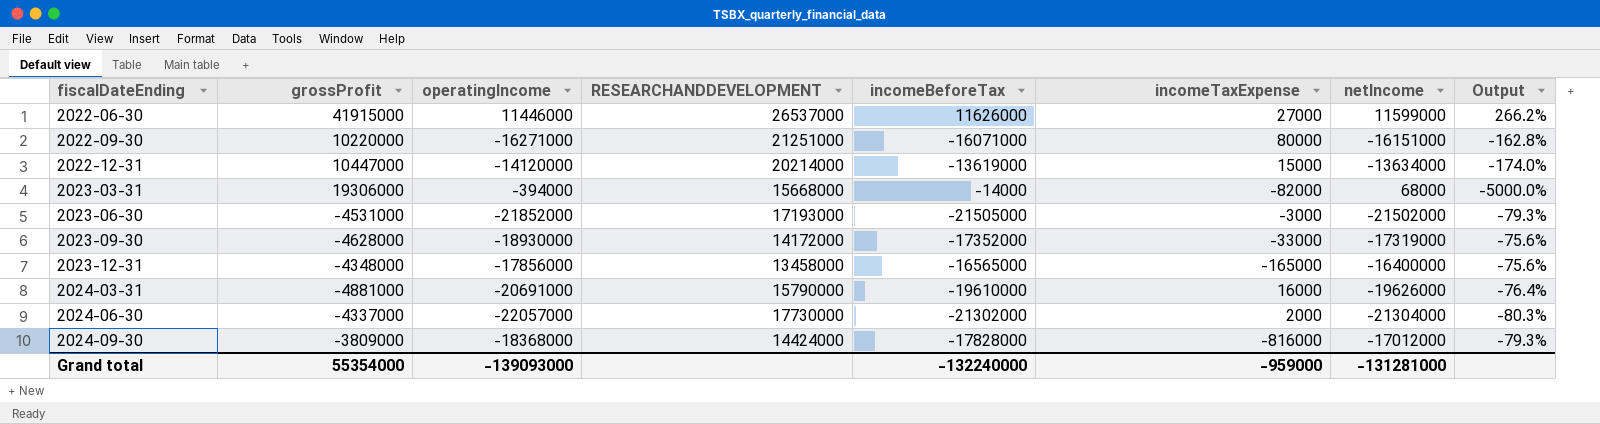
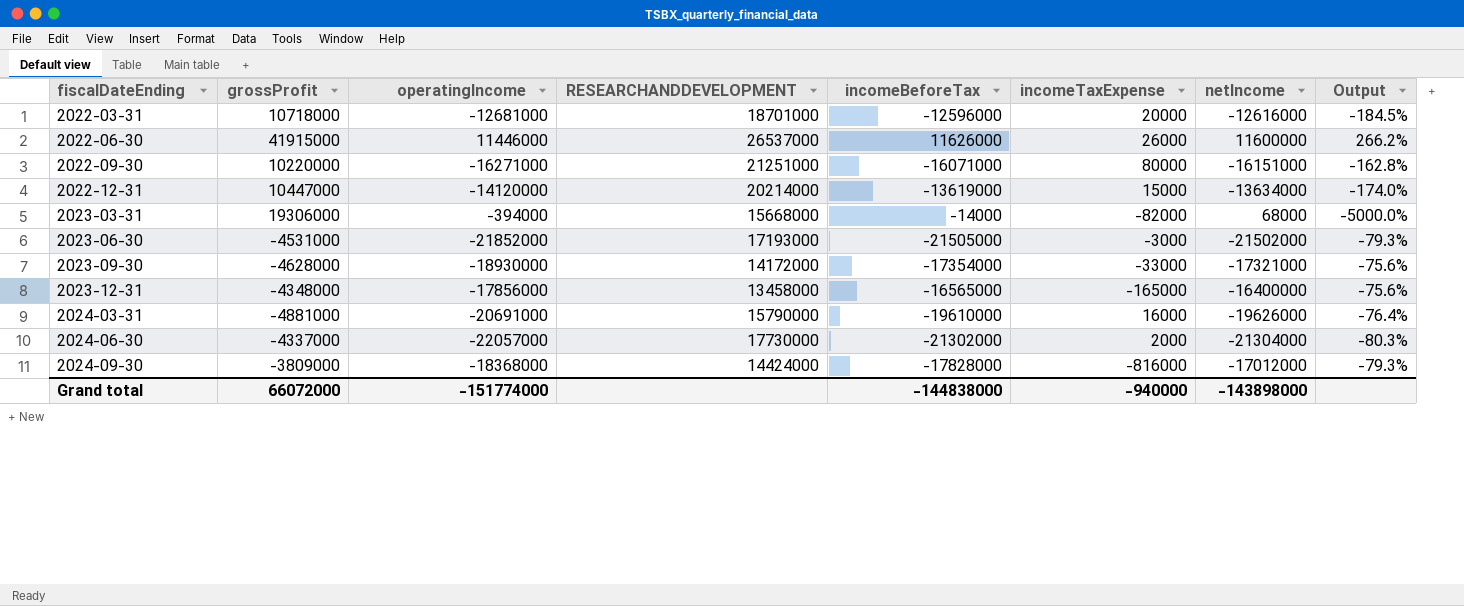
row 2022-03-31: none -> 10718000 | -12681000 | 18701000 | -12596000 | 20000 | -12616000 | -184.5%
2022-06-30 | incomeTaxExpense: 27000 -> 26000
2022-06-30 | netIncome: 11599000 -> 11600000
2023-09-30 | incomeBeforeTax: -17352000 -> -17354000
2023-09-30 | netIncome: -17319000 -> -17321000
Grand total | grossProfit: 55354000 -> 66072000
Grand total | operatingIncome: -139093000 -> -151774000
Grand total | incomeBeforeTax: -132240000 -> -144838000
Grand total | incomeTaxExpense: -959000 -> -940000
Grand total | netIncome: -131281000 -> -143898000

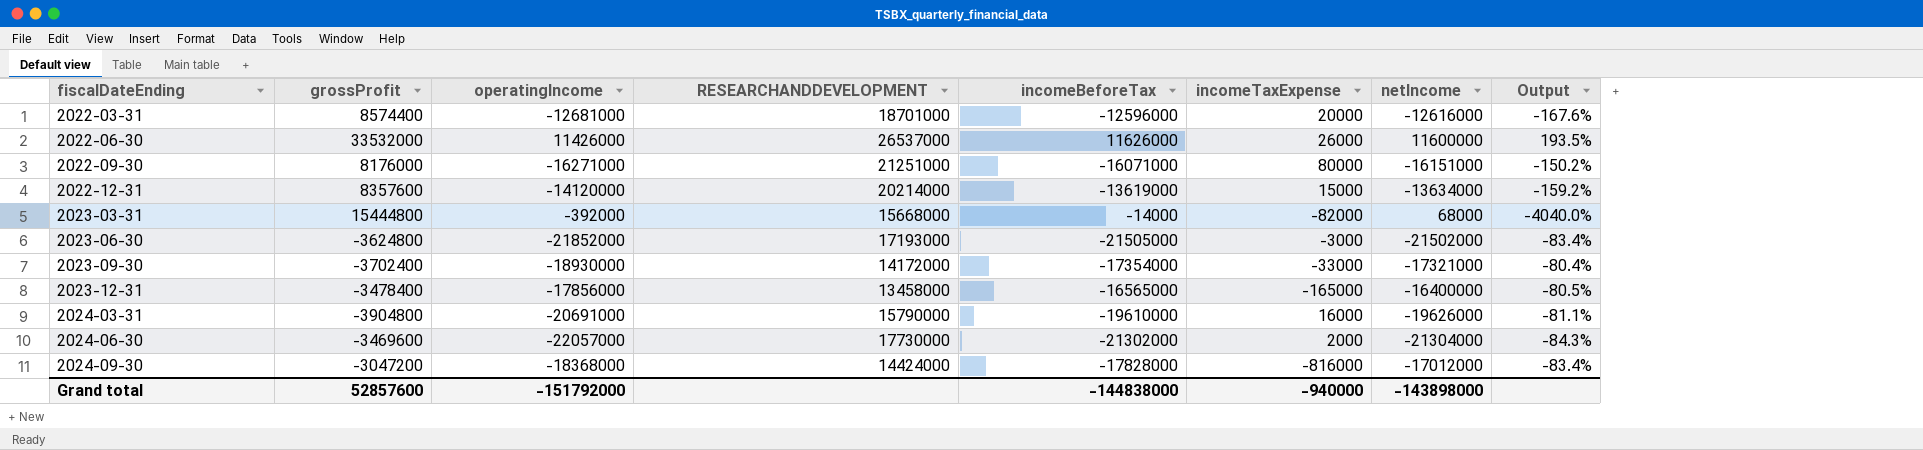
2022-03-31 | grossProfit: 10718000 -> 8574400
2022-03-31 | Output: -184.5% -> -167.6%
2022-06-30 | grossProfit: 41915000 -> 33532000
2022-06-30 | operatingIncome: 11446000 -> 11426000
2022-06-30 | Output: 266.2% -> 193.5%
2022-09-30 | grossProfit: 10220000 -> 8176000
2022-09-30 | Output: -162.8% -> -150.2%
2022-12-31 | grossProfit: 10447000 -> 8357600
2022-12-31 | Output: -174.0% -> -159.2%
2023-03-31 | grossProfit: 19306000 -> 15444800
2023-03-31 | operatingIncome: -394000 -> -392000
2023-03-31 | Output: -5000.0% -> -4040.0%
2023-06-30 | grossProfit: -4531000 -> -3624800
2023-06-30 | Output: -79.3% -> -83.4%
2023-09-30 | grossProfit: -4628000 -> -3702400
2023-09-30 | Output: -75.6% -> -80.4%
2023-12-31 | grossProfit: -4348000 -> -3478400
2023-12-31 | Output: -75.6% -> -80.5%
2024-03-31 | grossProfit: -4881000 -> -3904800
2024-03-31 | Output: -76.4% -> -81.1%
2024-06-30 | grossProfit: -4337000 -> -3469600
2024-06-30 | Output: -80.3% -> -84.3%
2024-09-30 | grossProfit: -3809000 -> -3047200
2024-09-30 | Output: -79.3% -> -83.4%
Grand total | grossProfit: 66072000 -> 52857600
Grand total | operatingIncome: -151774000 -> -151792000

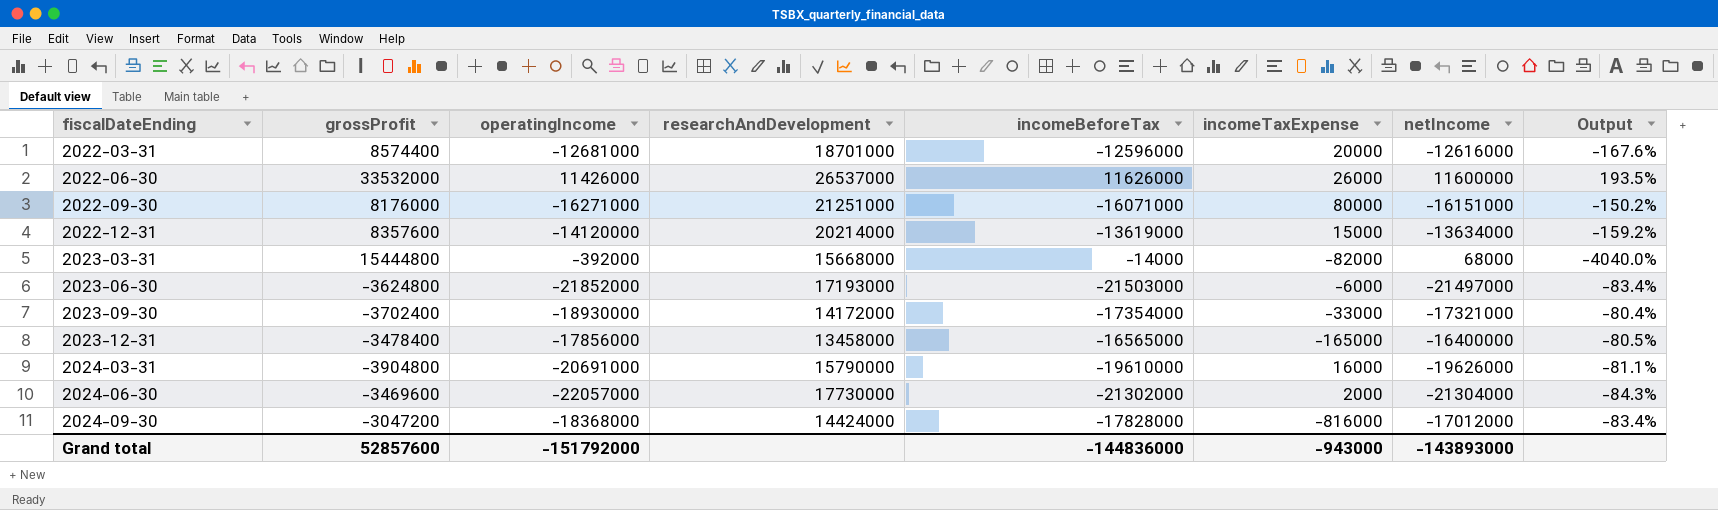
column name: RESEARCHANDDEVELOPMENT -> researchAndDevelopment
2023-06-30 | incomeBeforeTax: -21505000 -> -21503000
2023-06-30 | incomeTaxExpense: -3000 -> -6000
2023-06-30 | netIncome: -21502000 -> -21497000
Grand total | incomeBeforeTax: -144838000 -> -144836000
Grand total | incomeTaxExpense: -940000 -> -943000
Grand total | netIncome: -143898000 -> -143893000

